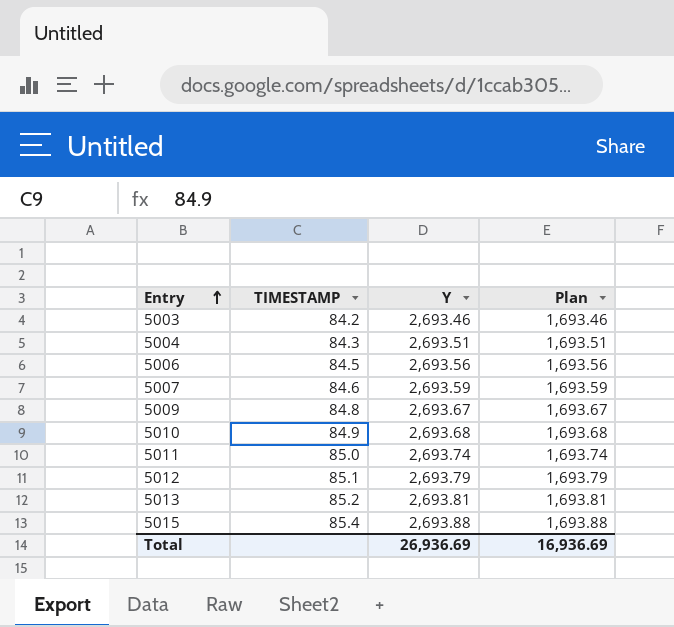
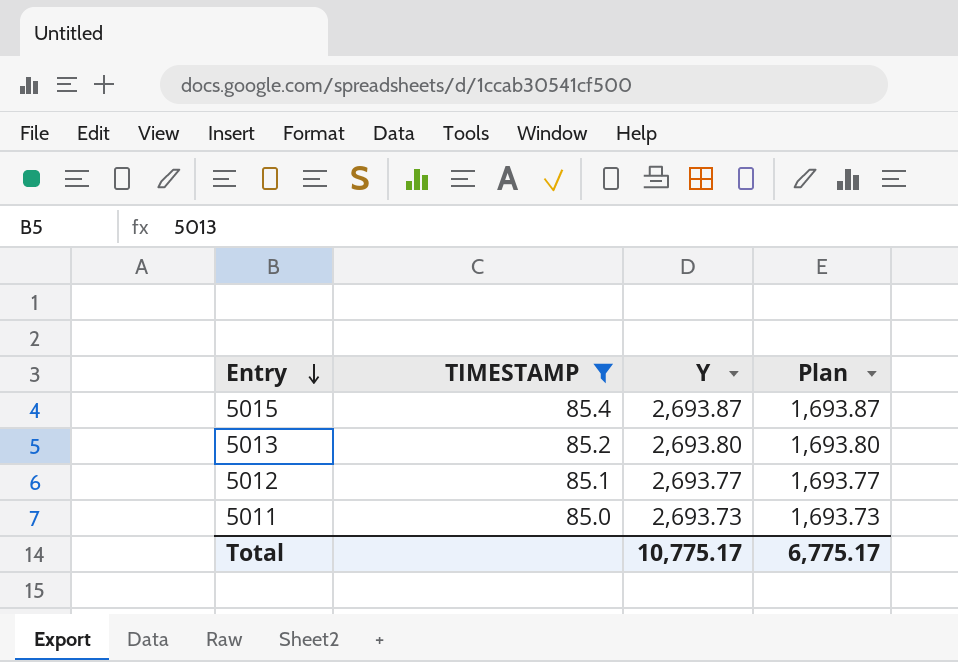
filter: none -> TIMESTAMP >= 85.0
row order: Entry ascending -> Entry descending
5015 | Y: 2,693.88 -> 2,693.87
5015 | Plan: 1,693.88 -> 1,693.87
5013 | Y: 2,693.81 -> 2,693.80
5013 | Plan: 1,693.81 -> 1,693.80
5012 | Y: 2,693.79 -> 2,693.77
5012 | Plan: 1,693.79 -> 1,693.77
5011 | Y: 2,693.74 -> 2,693.73
5011 | Plan: 1,693.74 -> 1,693.73
Total | Y: 26,936.69 -> 10,775.17
Total | Plan: 16,936.69 -> 6,775.17

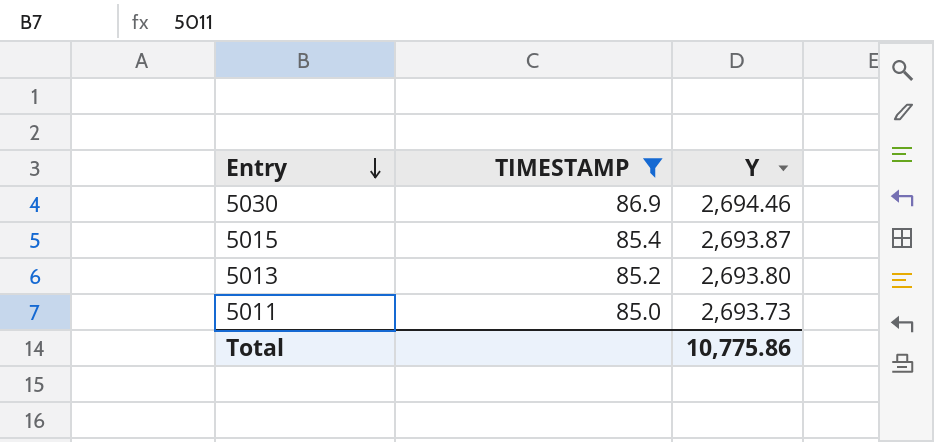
column Plan | formula: [Y] - 1000 -> none
row 5012: 85.1 | 2,693.77 | 1,693.77 -> none
row 5030: none -> 86.9 | 2,694.46
Total | Y: 10,775.17 -> 10,775.86

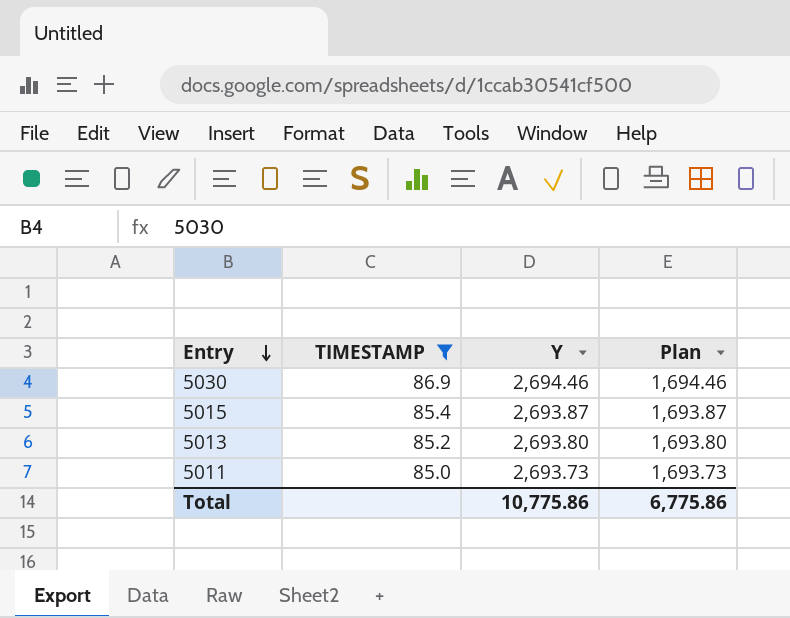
column Plan | formula: none -> [Y] - 1000

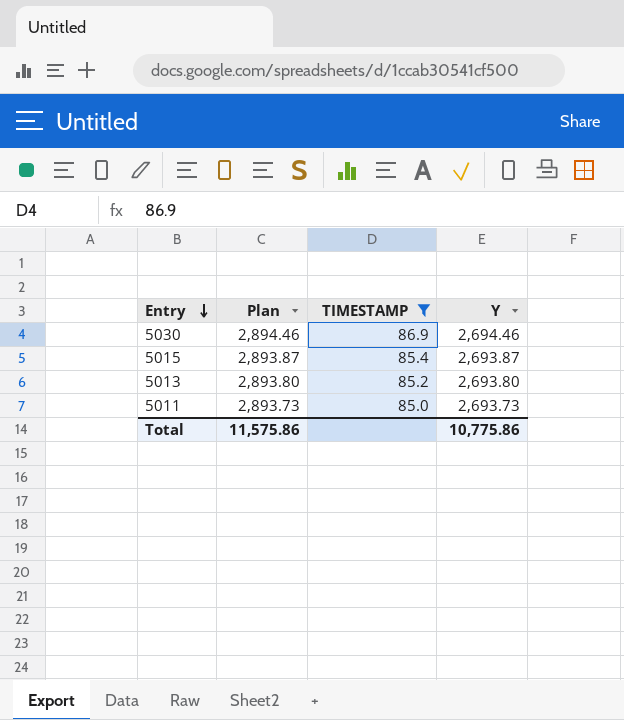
column Plan | formula: [Y] - 1000 -> [Y] + 200
column Plan | position: 4 -> 2
Total | Plan: 6,775.86 -> 11,575.86

